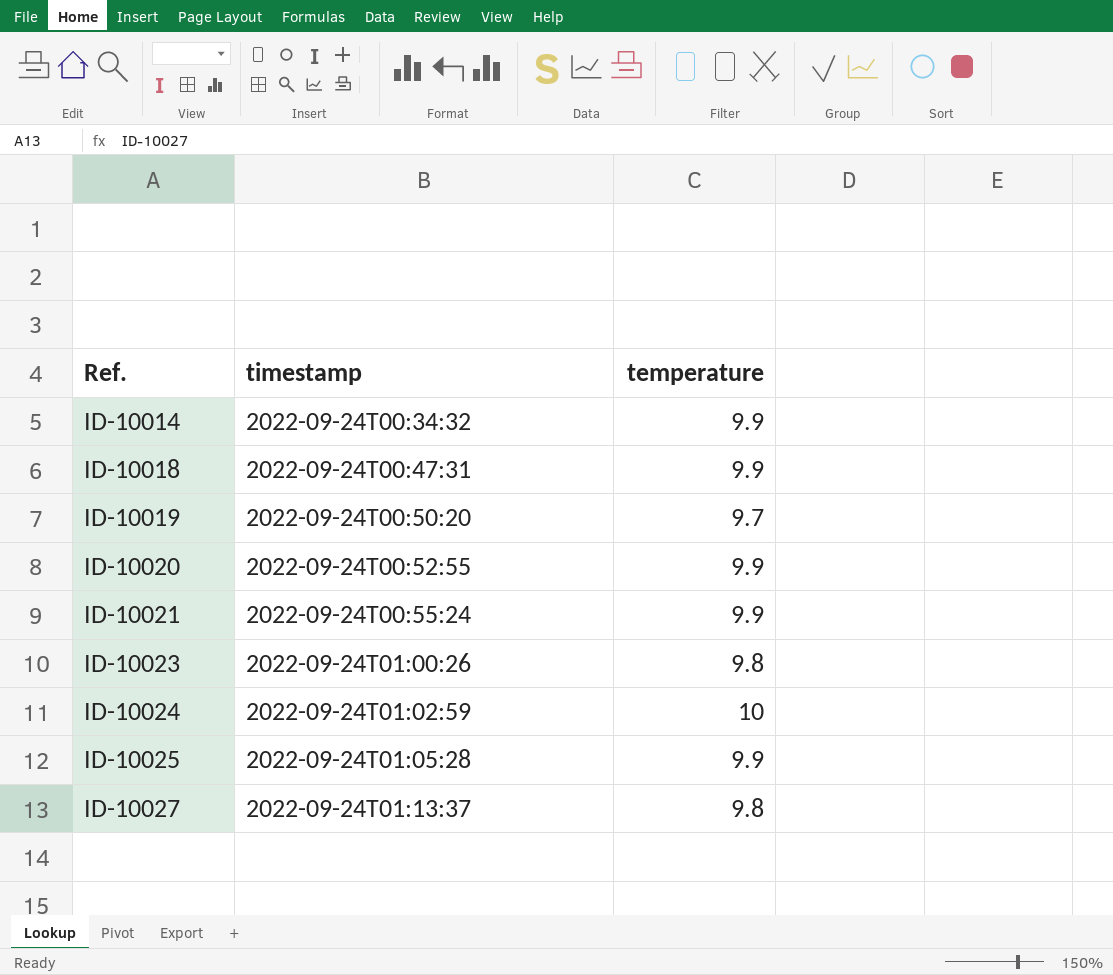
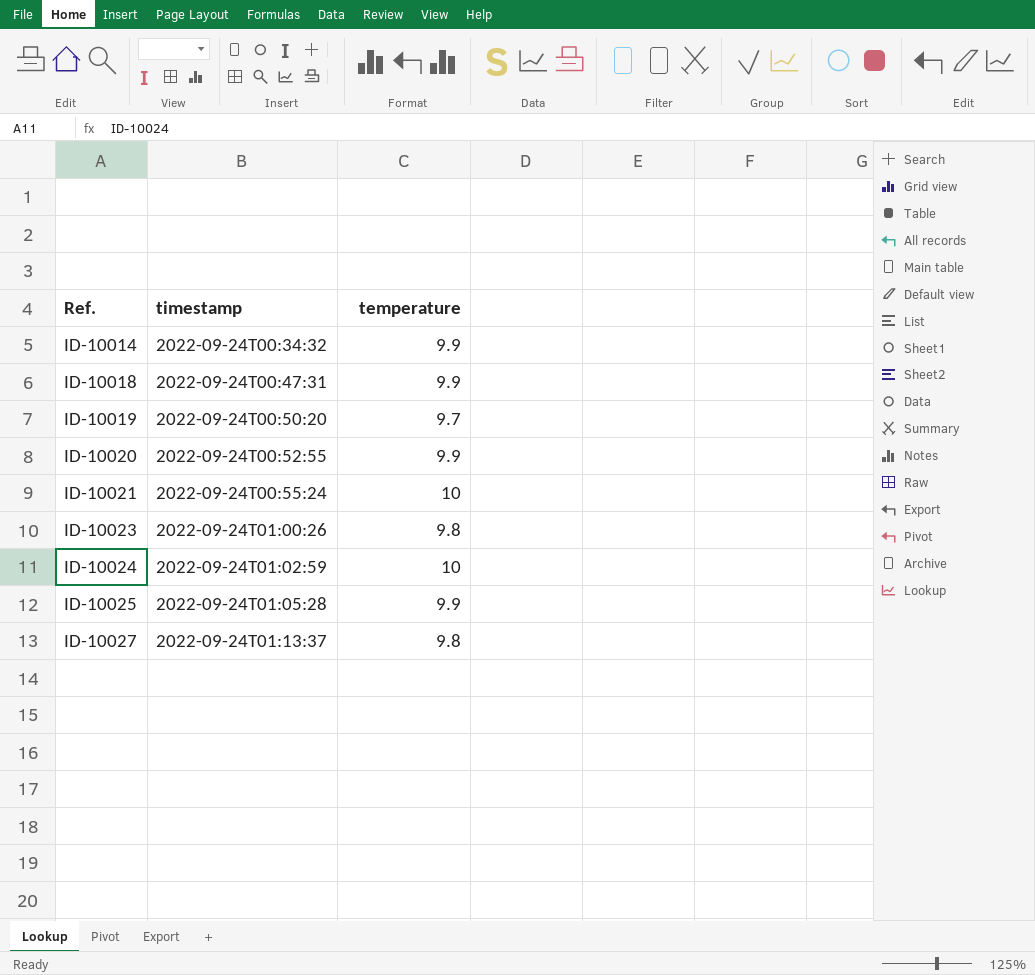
ID-10021 | temperature: 9.9 -> 10

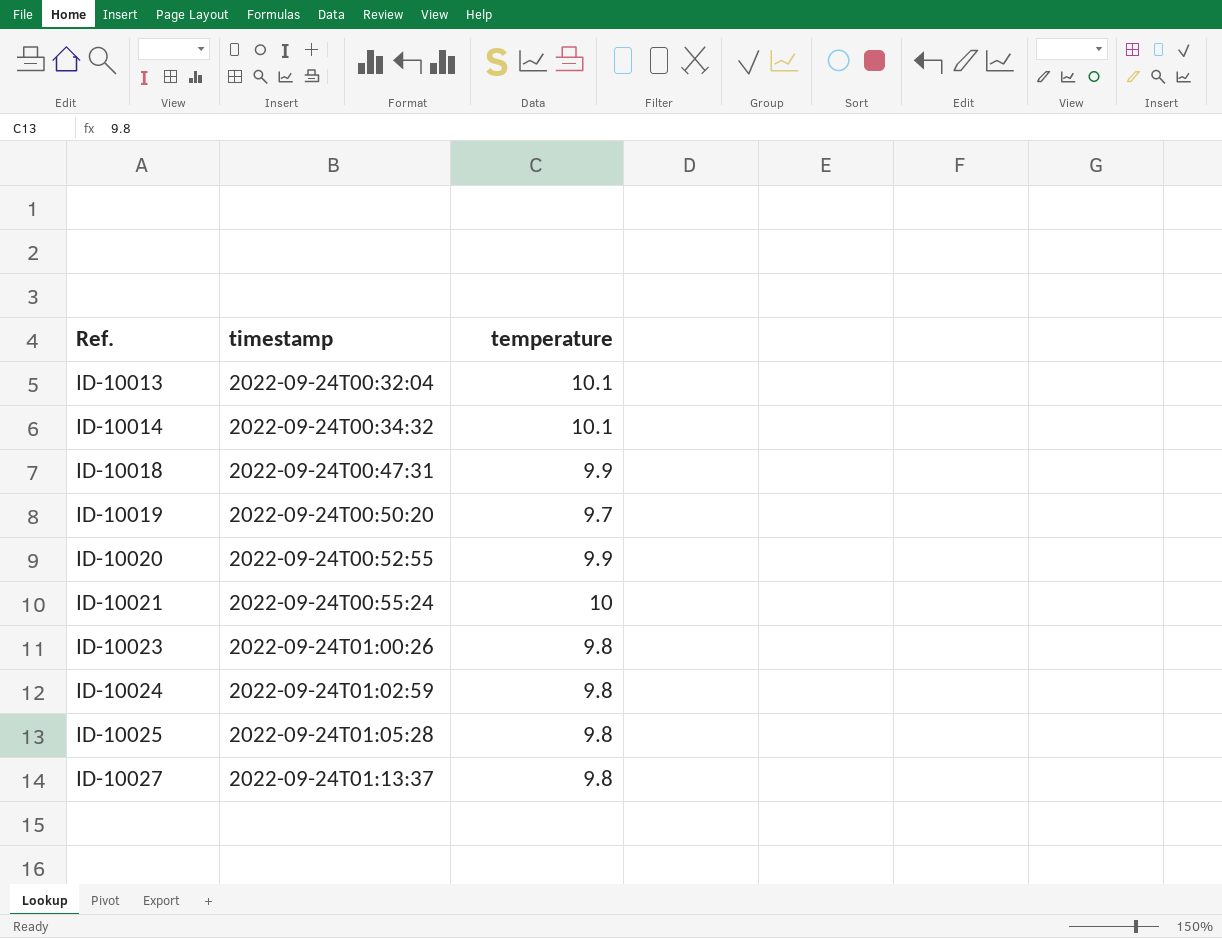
row ID-10013: none -> 2022-09-24T00:32:04 | 10.1
ID-10014 | temperature: 9.9 -> 10.1
ID-10024 | temperature: 10 -> 9.8
ID-10025 | temperature: 9.9 -> 9.8

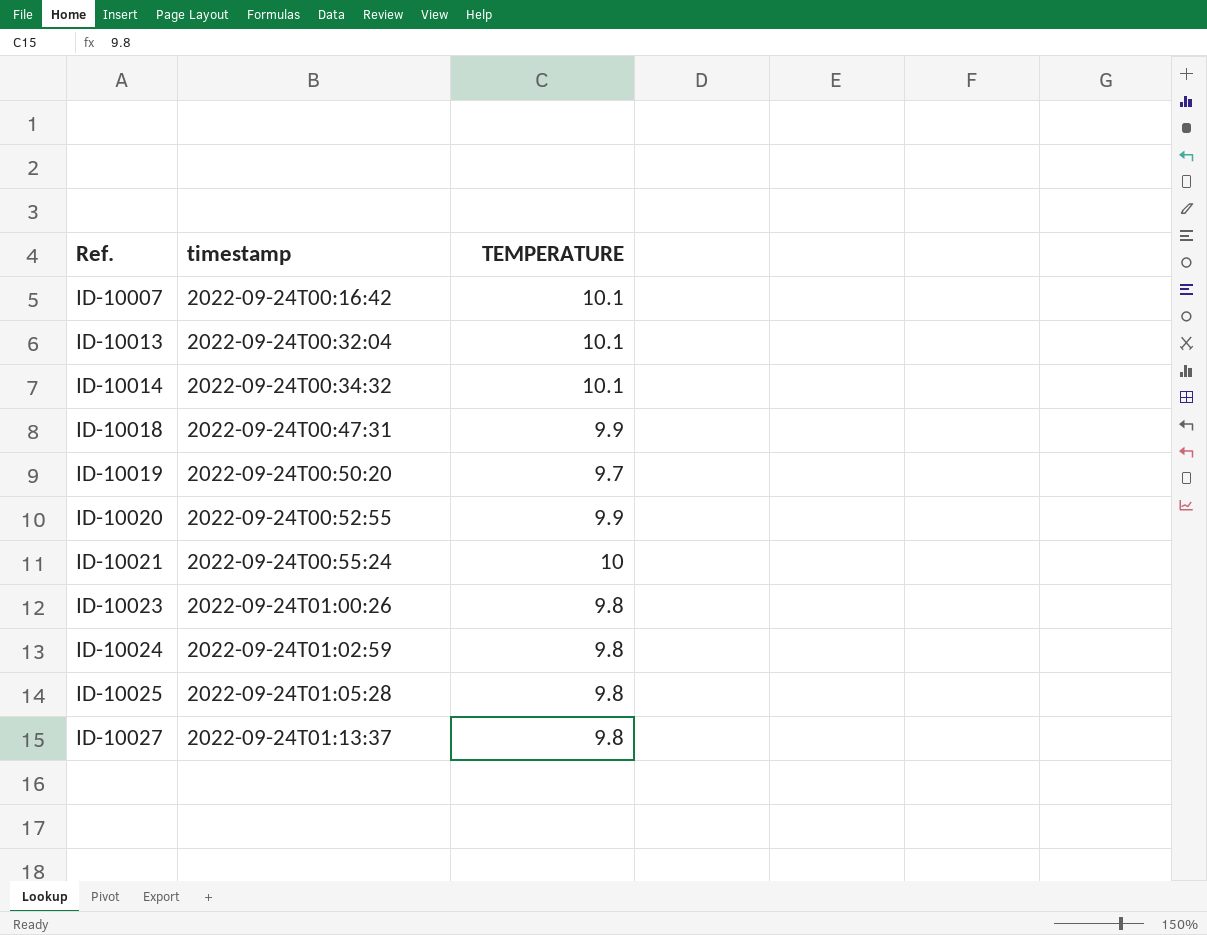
column name: temperature -> TEMPERATURE
row ID-10007: none -> 2022-09-24T00:16:42 | 10.1

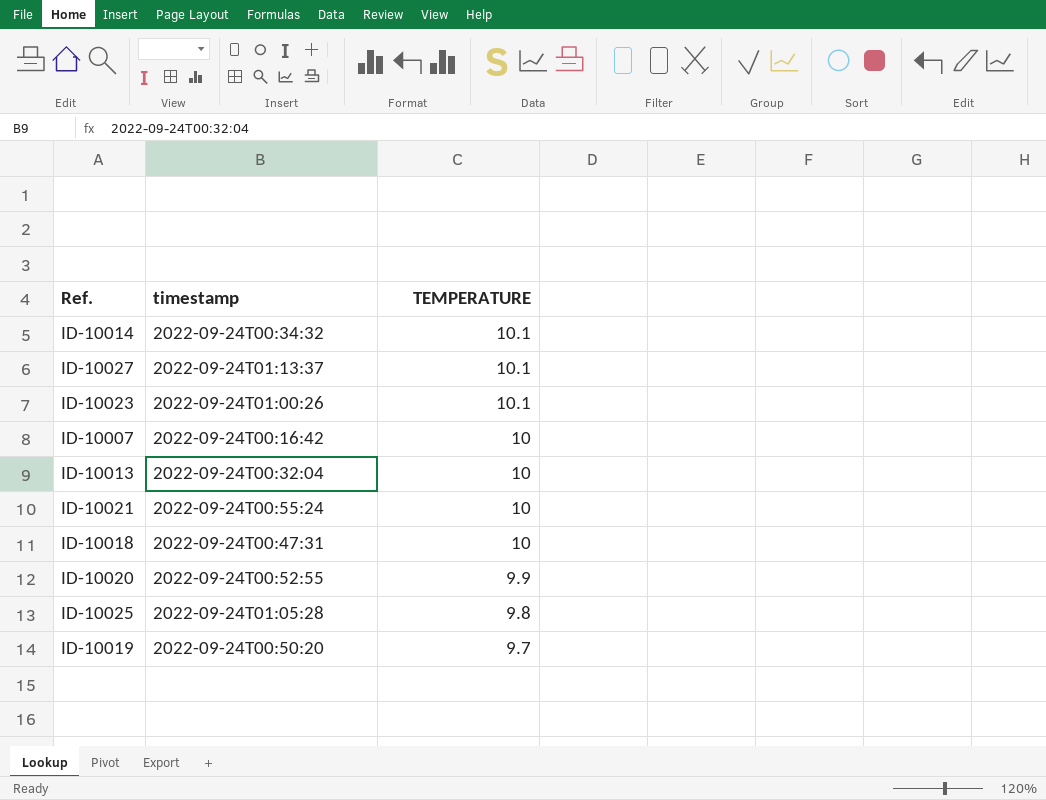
row order: Ref. ascending -> TEMPERATURE descending
row ID-10024: 2022-09-24T01:02:59 | 9.8 -> none
ID-10027 | TEMPERATURE: 9.8 -> 10.1
ID-10023 | TEMPERATURE: 9.8 -> 10.1
ID-10007 | TEMPERATURE: 10.1 -> 10
ID-10013 | TEMPERATURE: 10.1 -> 10
ID-10018 | TEMPERATURE: 9.9 -> 10

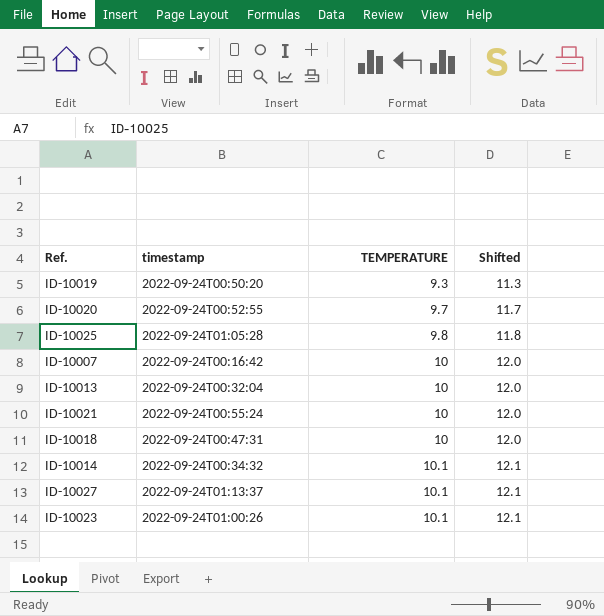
row order: TEMPERATURE descending -> TEMPERATURE ascending
column Shifted | formula: none -> [TEMPERATURE] + 2
ID-10019 | TEMPERATURE: 9.7 -> 9.3
ID-10020 | TEMPERATURE: 9.9 -> 9.7

